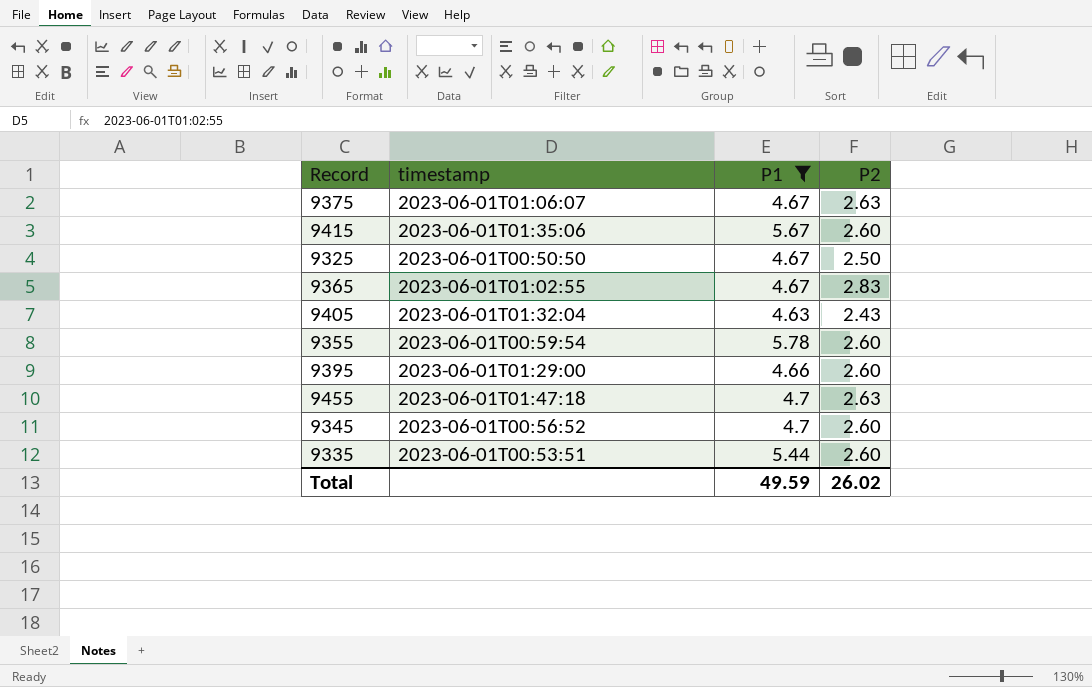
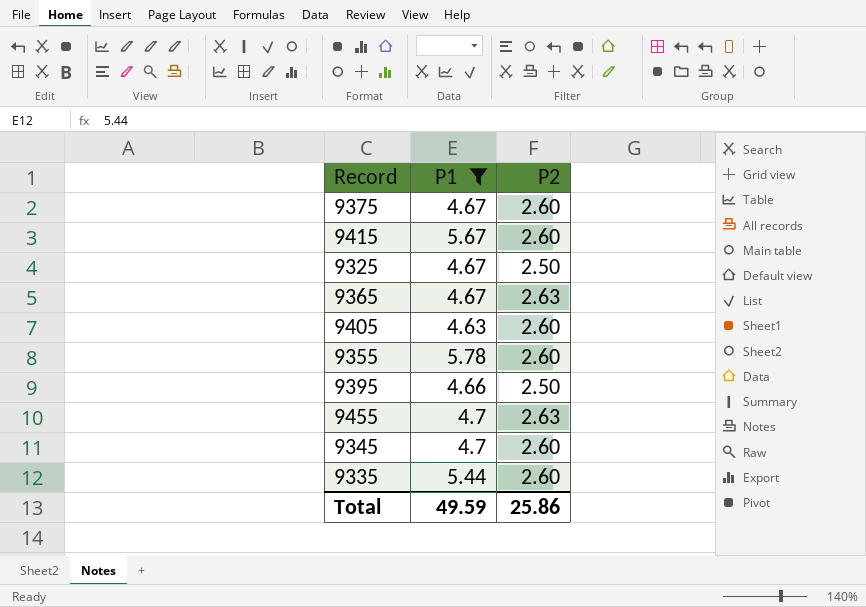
column timestamp | position: 2 -> none
9375 | P2: 2.63 -> 2.60
9365 | P2: 2.83 -> 2.63
9405 | P2: 2.43 -> 2.60
9395 | P2: 2.60 -> 2.50
Total | P2: 26.02 -> 25.86

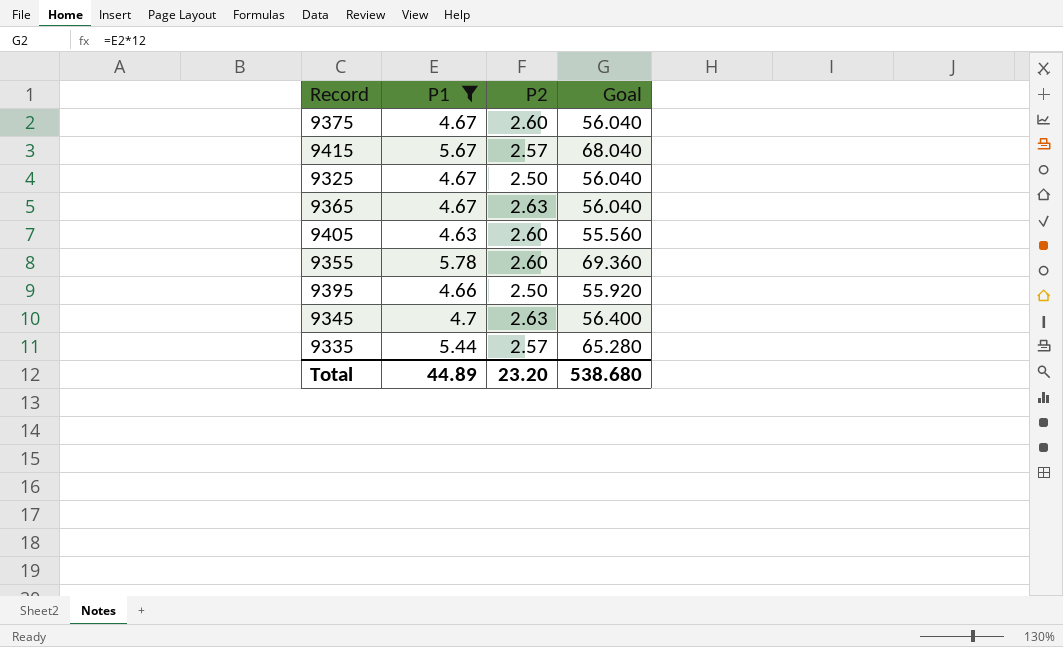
column Goal | formula: none -> [P1] * 12
row 9455: 4.7 | 2.63 -> none
9415 | P2: 2.60 -> 2.57
9345 | P2: 2.60 -> 2.63
9335 | P2: 2.60 -> 2.57
Total | P1: 49.59 -> 44.89
Total | P2: 25.86 -> 23.20

